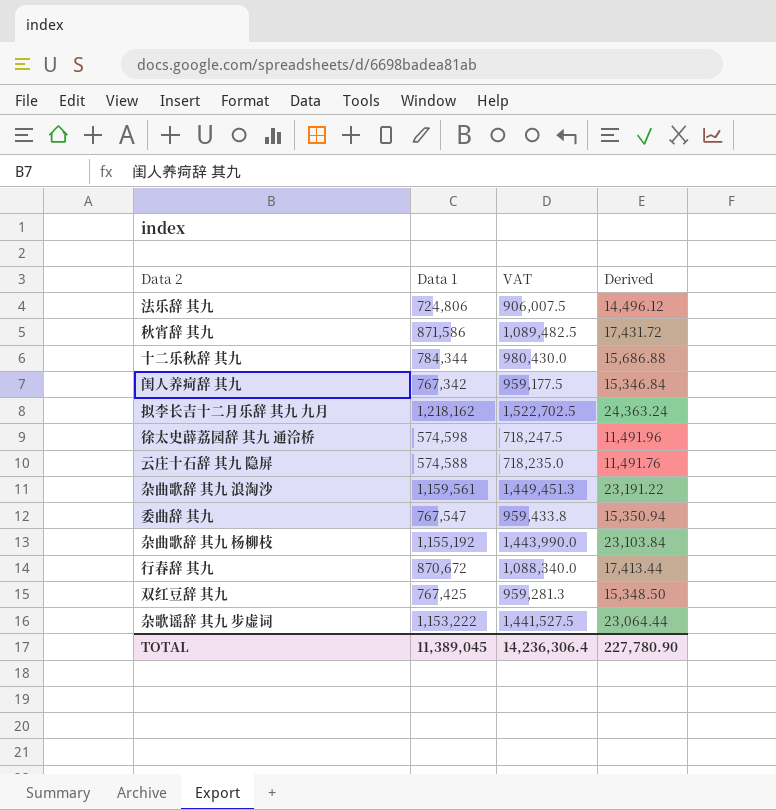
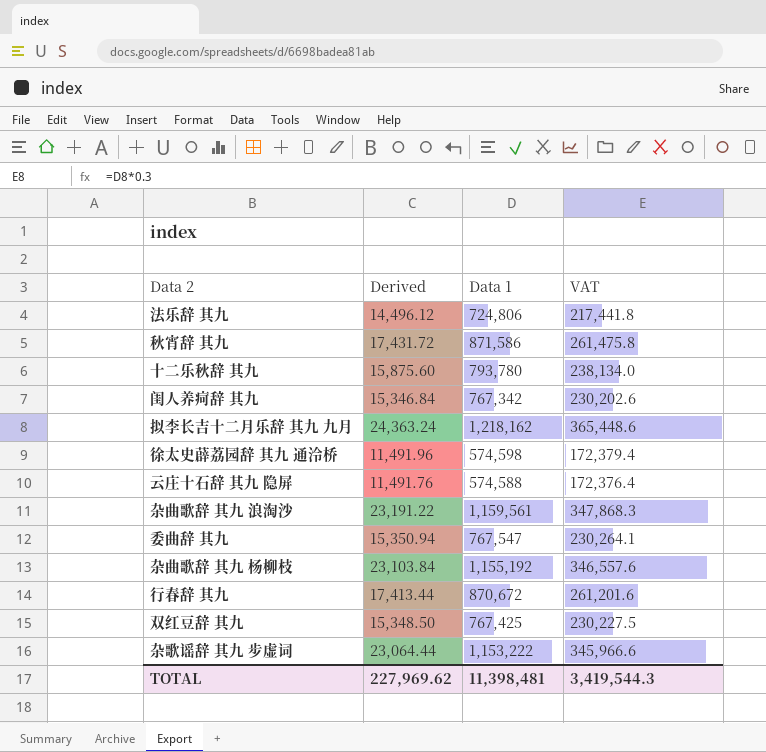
column Derived | position: 4 -> 2
column VAT | formula: [Data 1] * 1.25 -> [Data 1] * 0.3
十二乐秋辞 其九 | Derived: 15,686.88 -> 15,875.60
十二乐秋辞 其九 | Data 1: 784,344 -> 793,780
TOTAL | Derived: 227,780.90 -> 227,969.62
TOTAL | Data 1: 11,389,045 -> 11,398,481
TOTAL | VAT: 14,236,306.4 -> 3,419,544.3

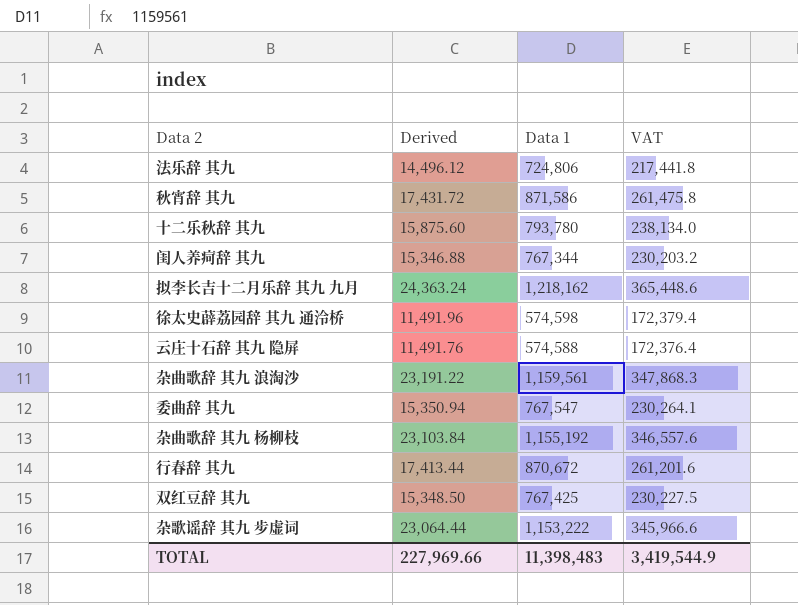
闺人养疴辞 其九 | Derived: 15,346.84 -> 15,346.88
闺人养疴辞 其九 | Data 1: 767,342 -> 767,344
闺人养疴辞 其九 | VAT: 230,202.6 -> 230,203.2
TOTAL | Derived: 227,969.62 -> 227,969.66
TOTAL | Data 1: 11,398,481 -> 11,398,483
TOTAL | VAT: 3,419,544.3 -> 3,419,544.9

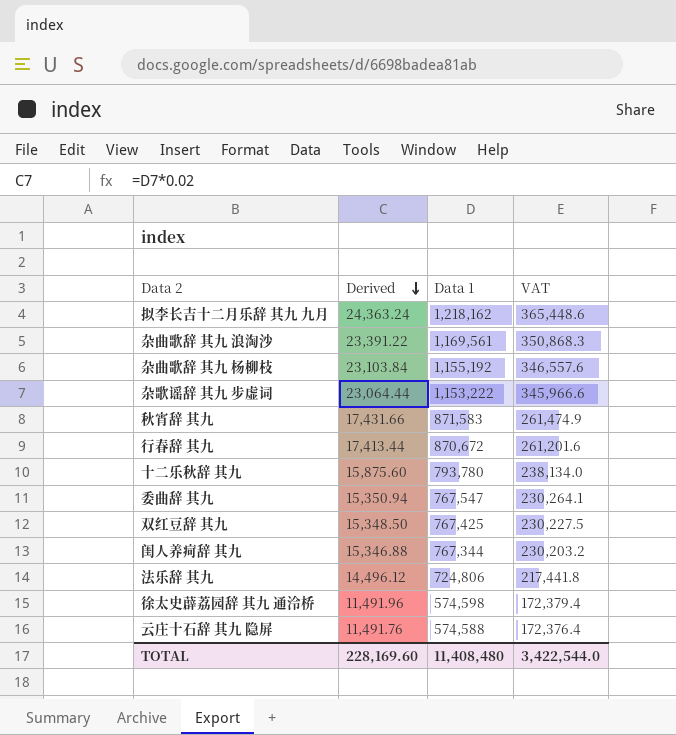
row order: none -> Derived descending
杂曲歌辞 其九 浪淘沙 | Derived: 23,191.22 -> 23,391.22
杂曲歌辞 其九 浪淘沙 | Data 1: 1,159,561 -> 1,169,561
杂曲歌辞 其九 浪淘沙 | VAT: 347,868.3 -> 350,868.3
秋宵辞 其九 | Derived: 17,431.72 -> 17,431.66
秋宵辞 其九 | Data 1: 871,586 -> 871,583
秋宵辞 其九 | VAT: 261,475.8 -> 261,474.9
TOTAL | Derived: 227,969.66 -> 228,169.60
TOTAL | Data 1: 11,398,483 -> 11,408,480
TOTAL | VAT: 3,419,544.9 -> 3,422,544.0

